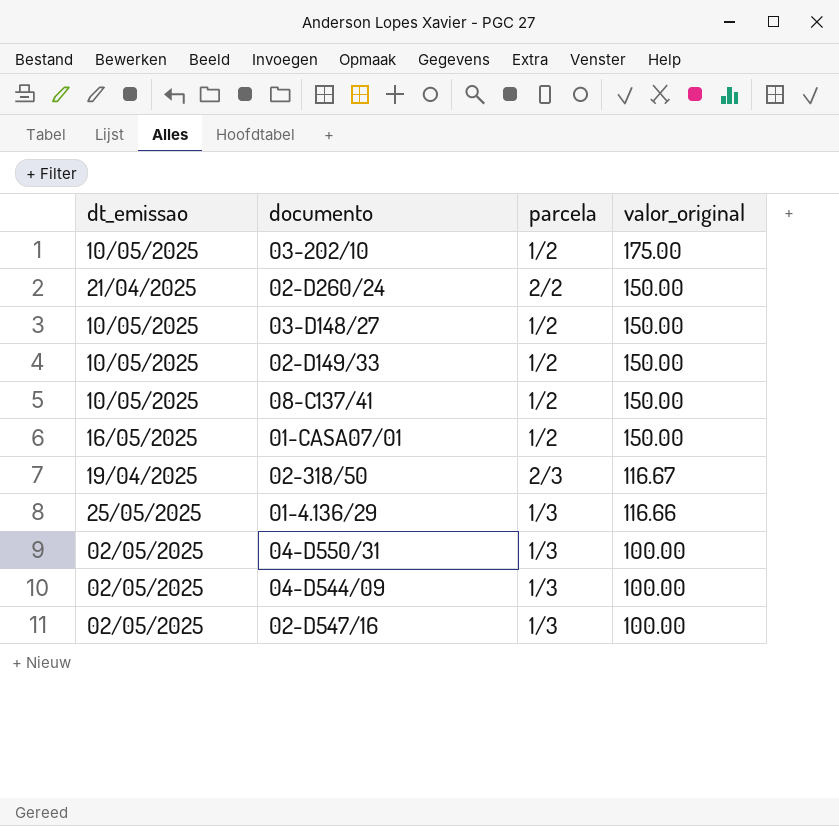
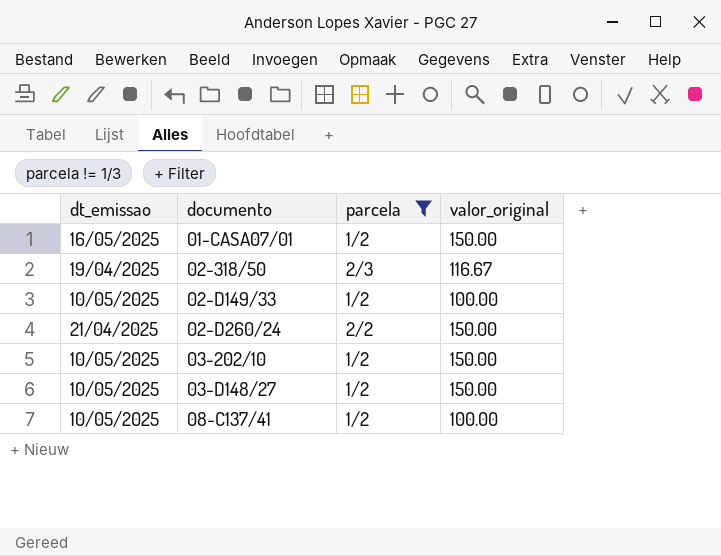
filter: none -> parcela != 1/3
row order: valor_original descending -> documento ascending
02-D149/33 | valor_original: 150.00 -> 100.00
03-202/10 | valor_original: 175.00 -> 150.00
08-C137/41 | valor_original: 150.00 -> 100.00

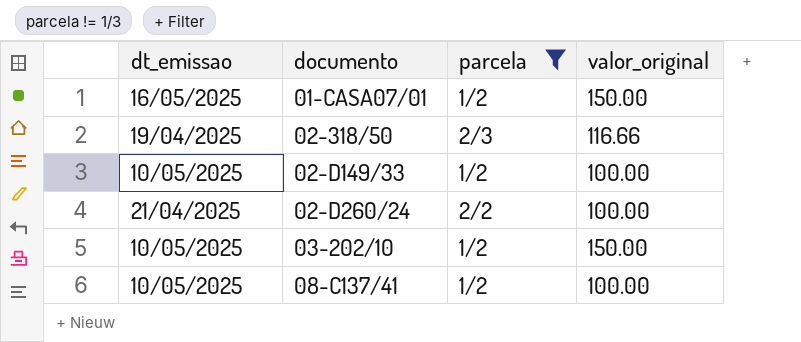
row 03-D148/27: 10/05/2025 | 1/2 | 150.00 -> none
02-318/50 | valor_original: 116.67 -> 116.66
02-D260/24 | valor_original: 150.00 -> 100.00

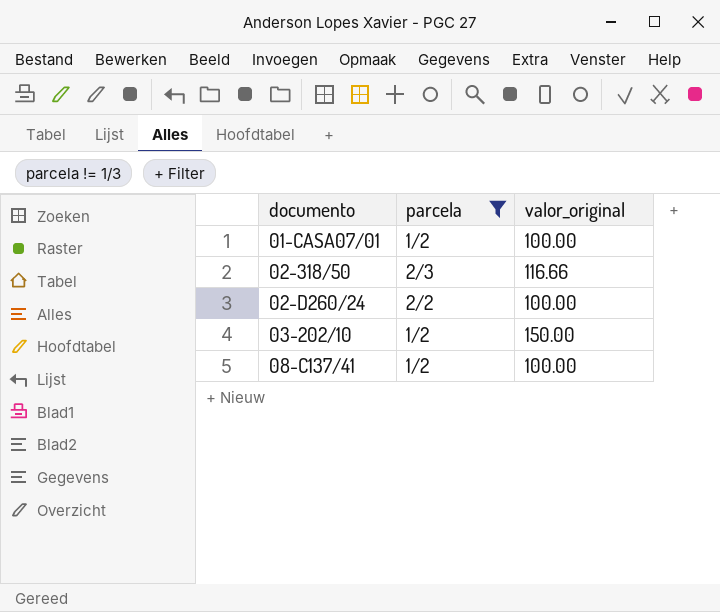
column dt_emissao | position: 1 -> none
row 02-D149/33: 10/05/2025 | 1/2 | 100.00 -> none
01-CASA07/01 | valor_original: 150.00 -> 100.00

